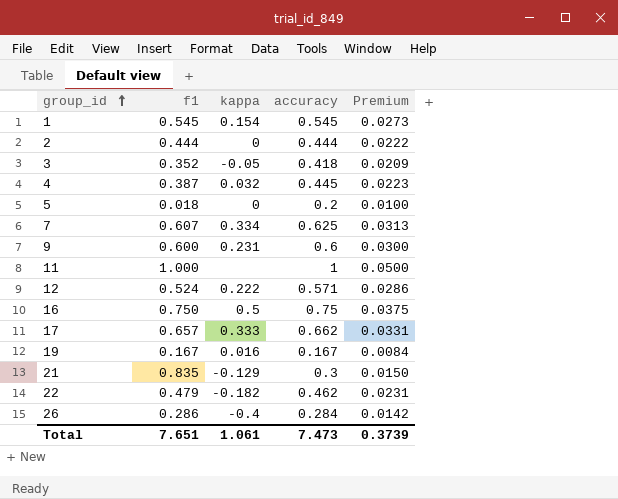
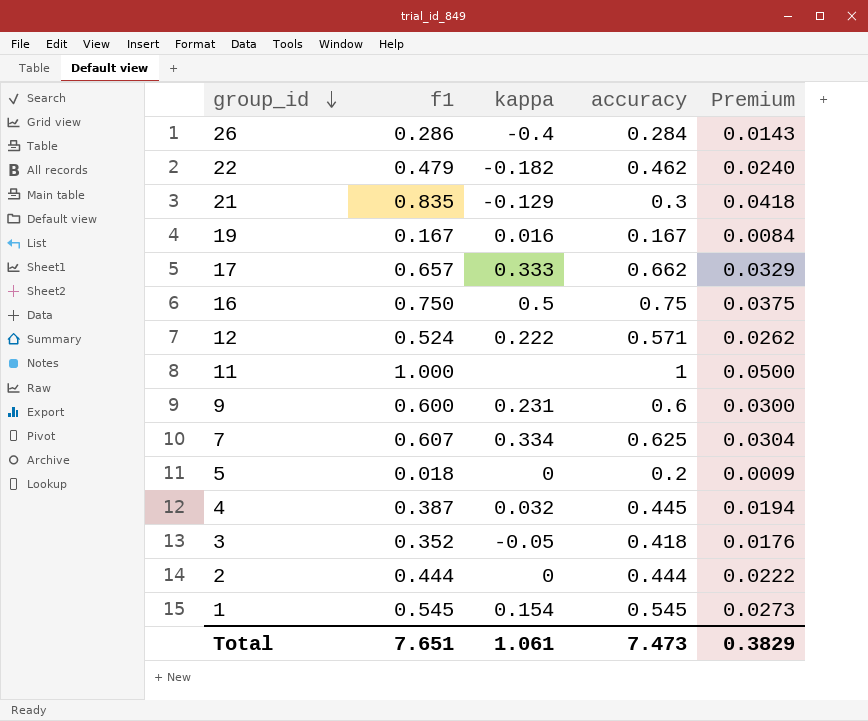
row order: group_id ascending -> group_id descending
column Premium | formula: [accuracy] * 0.05 -> [f1] * 0.05
Total | Premium: 0.3739 -> 0.3829

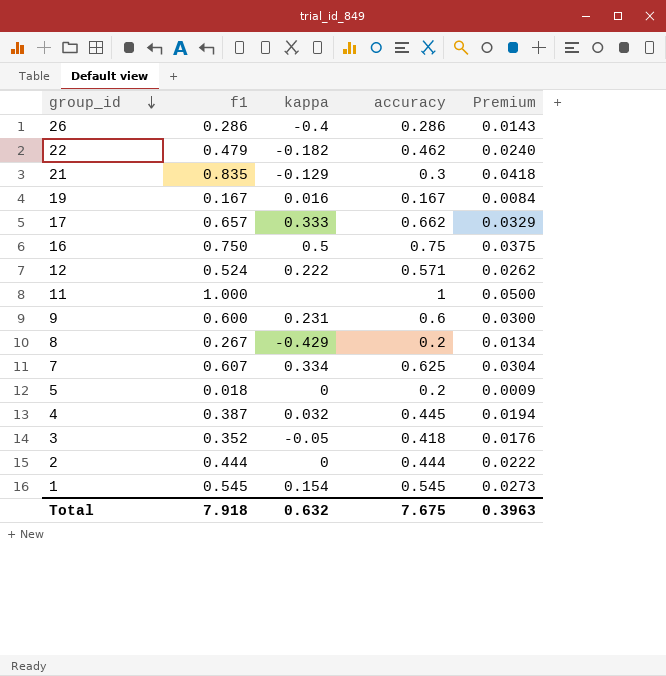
26 | accuracy: 0.284 -> 0.286
row 8: none -> 0.267 | -0.429 | 0.2 | 0.0134
Total | f1: 7.651 -> 7.918
Total | kappa: 1.061 -> 0.632
Total | accuracy: 7.473 -> 7.675
Total | Premium: 0.3829 -> 0.3963

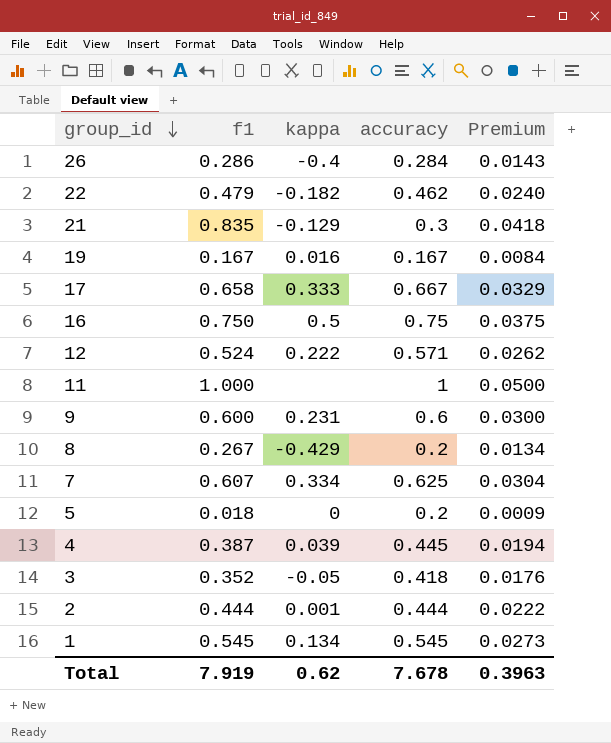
26 | accuracy: 0.286 -> 0.284
17 | f1: 0.657 -> 0.658
17 | accuracy: 0.662 -> 0.667
4 | kappa: 0.032 -> 0.039
2 | kappa: 0 -> 0.001
1 | kappa: 0.154 -> 0.134
Total | f1: 7.918 -> 7.919
Total | kappa: 0.632 -> 0.62
Total | accuracy: 7.675 -> 7.678

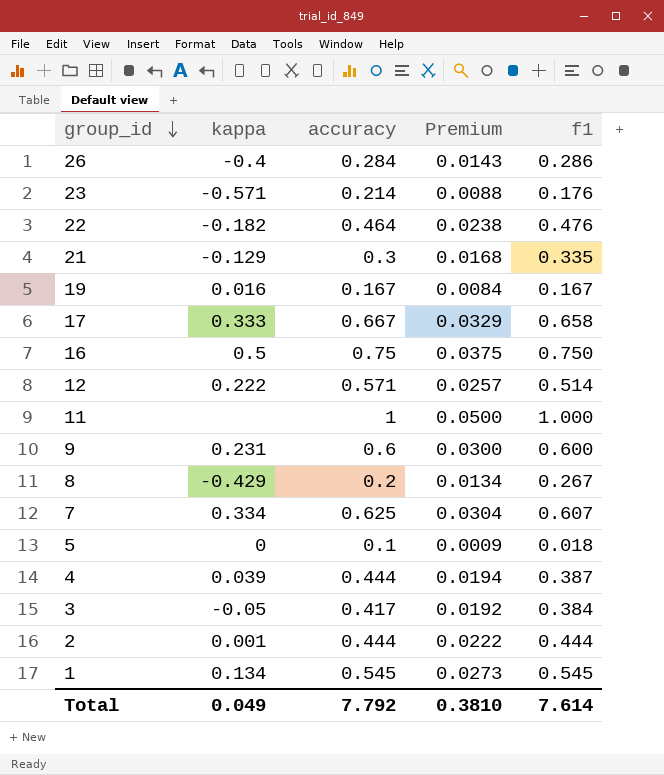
column f1 | position: 2 -> 5
row 23: none -> -0.571 | 0.214 | 0.0088 | 0.176
22 | accuracy: 0.462 -> 0.464
22 | Premium: 0.0240 -> 0.0238
22 | f1: 0.479 -> 0.476
21 | Premium: 0.0418 -> 0.0168
21 | f1: 0.835 -> 0.335
12 | Premium: 0.0262 -> 0.0257
12 | f1: 0.524 -> 0.514
5 | accuracy: 0.2 -> 0.1
4 | accuracy: 0.445 -> 0.444
3 | accuracy: 0.418 -> 0.417
3 | Premium: 0.0176 -> 0.0192
3 | f1: 0.352 -> 0.384
Total | kappa: 0.62 -> 0.049
Total | accuracy: 7.678 -> 7.792
Total | Premium: 0.3963 -> 0.3810
Total | f1: 7.919 -> 7.614

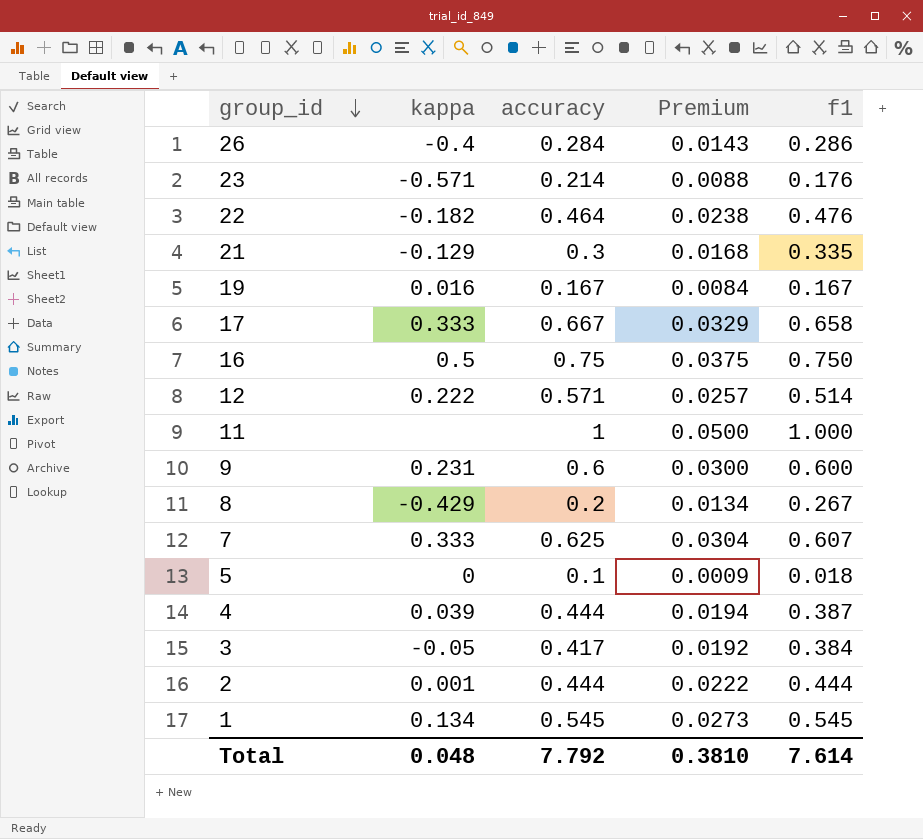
7 | kappa: 0.334 -> 0.333
Total | kappa: 0.049 -> 0.048

